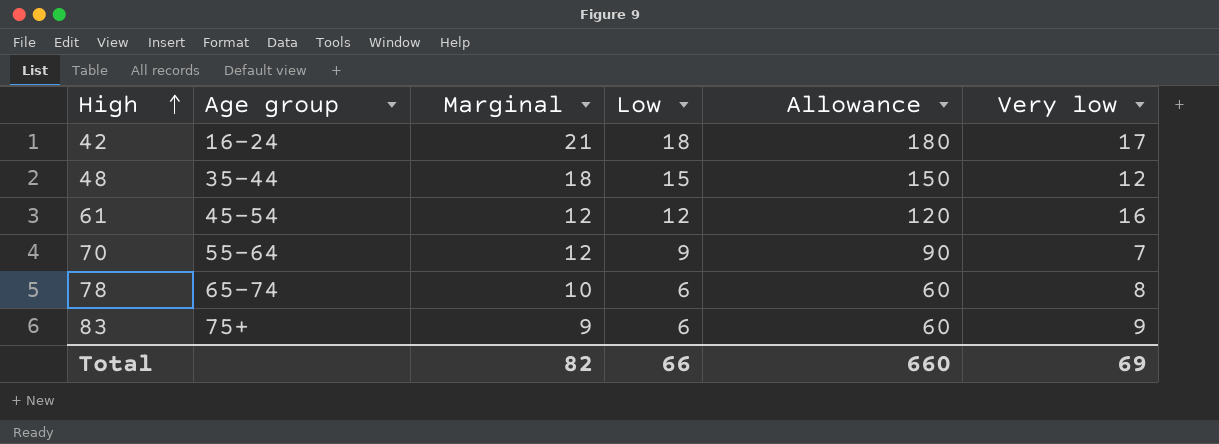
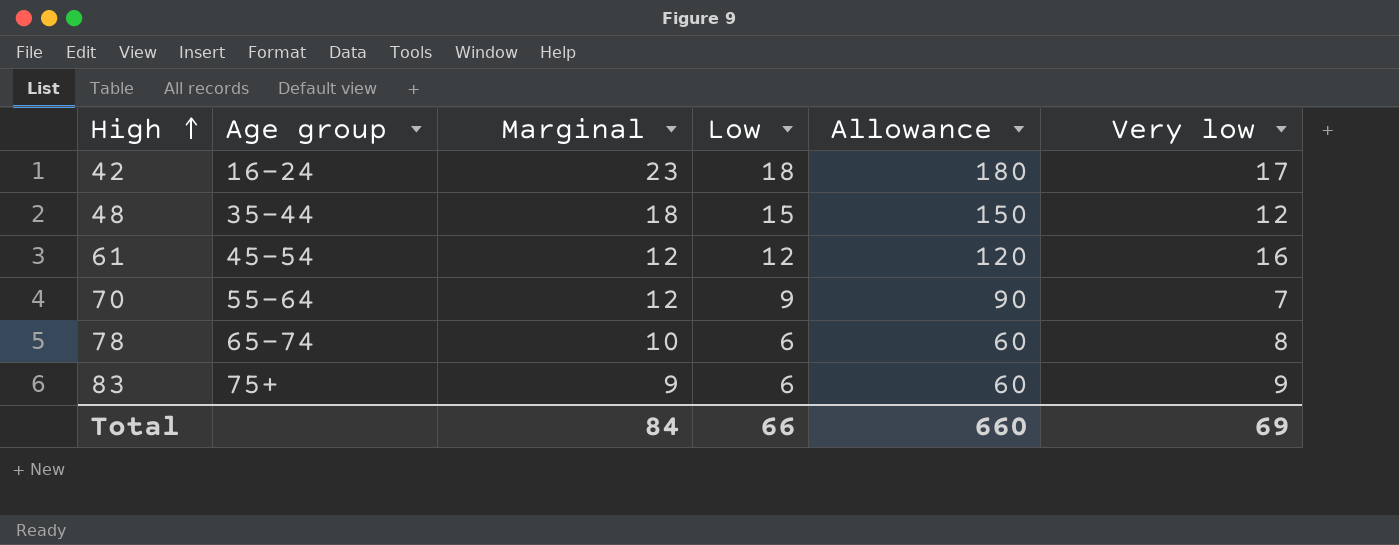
42 | Marginal: 21 -> 23
Total | Marginal: 82 -> 84

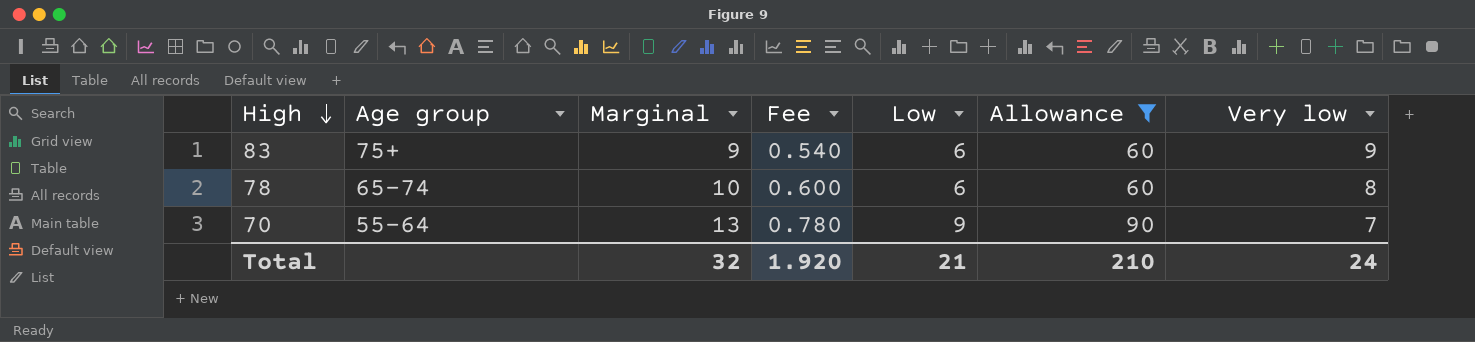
filter: none -> Allowance <= 90
row order: High ascending -> High descending
column Fee | formula: none -> [Marginal] * 0.06
70 | Marginal: 12 -> 13
Total | Marginal: 84 -> 32
Total | Low: 66 -> 21
Total | Allowance: 660 -> 210
Total | Very low: 69 -> 24

